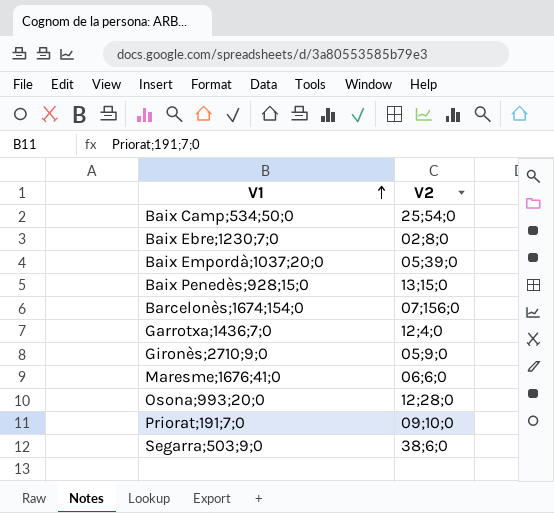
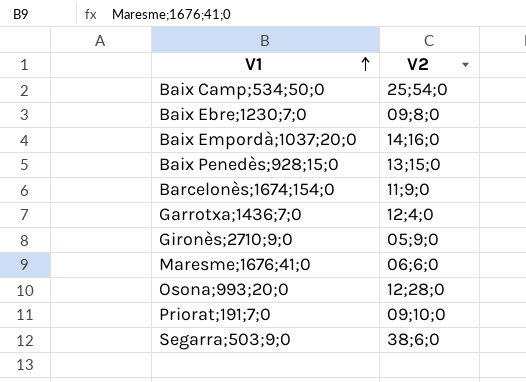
Baix Ebre;1230;7;0 | V2: 02;8;0 -> 09;8;0
Baix Empordà;1037;20;0 | V2: 05;39;0 -> 14;16;0
Barcelonès;1674;154;0 | V2: 07;156;0 -> 11;9;0

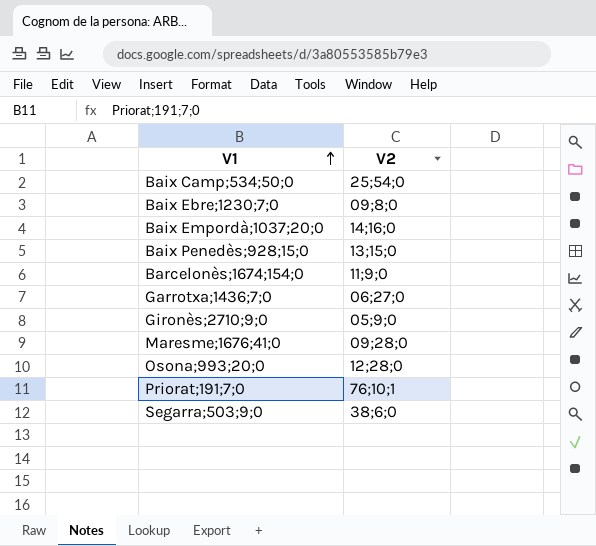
Garrotxa;1436;7;0 | V2: 12;4;0 -> 06;27;0
Maresme;1676;41;0 | V2: 06;6;0 -> 09;28;0
Priorat;191;7;0 | V2: 09;10;0 -> 76;10;1

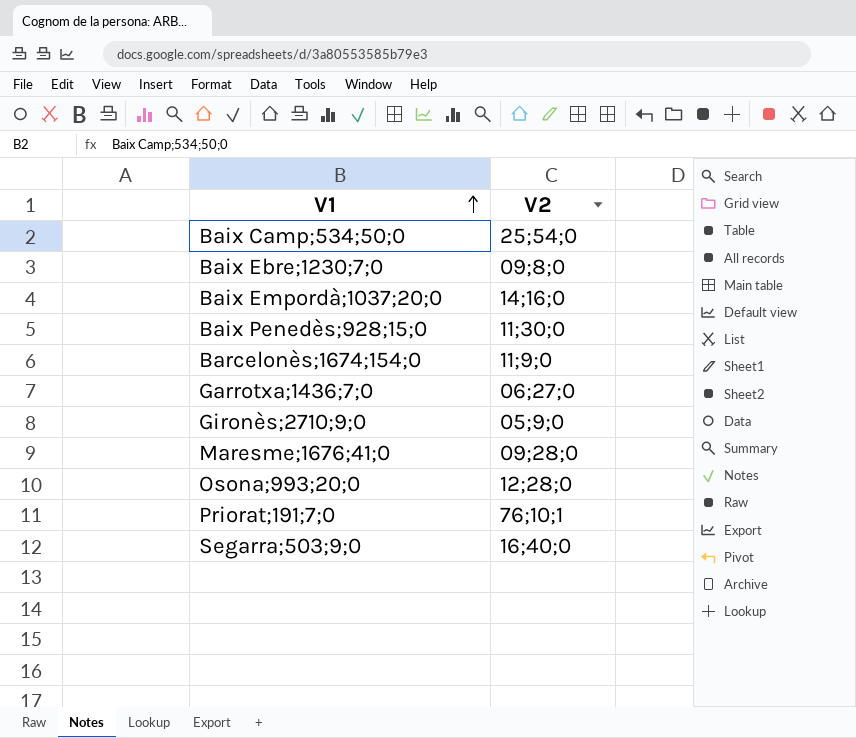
Baix Penedès;928;15;0 | V2: 13;15;0 -> 11;30;0
Segarra;503;9;0 | V2: 38;6;0 -> 16;40;0

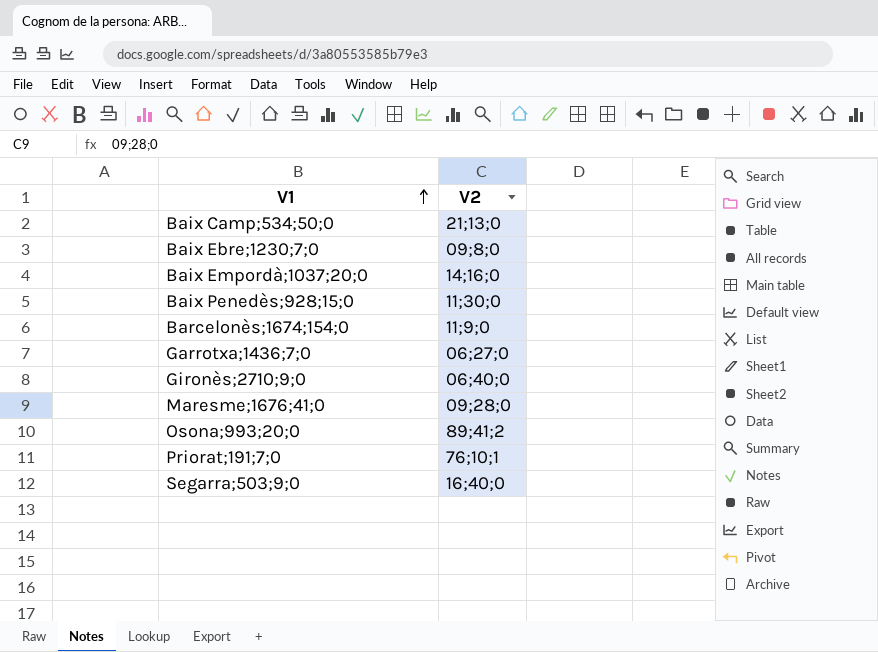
Baix Camp;534;50;0 | V2: 25;54;0 -> 21;13;0
Gironès;2710;9;0 | V2: 05;9;0 -> 06;40;0
Osona;993;20;0 | V2: 12;28;0 -> 89;41;2

